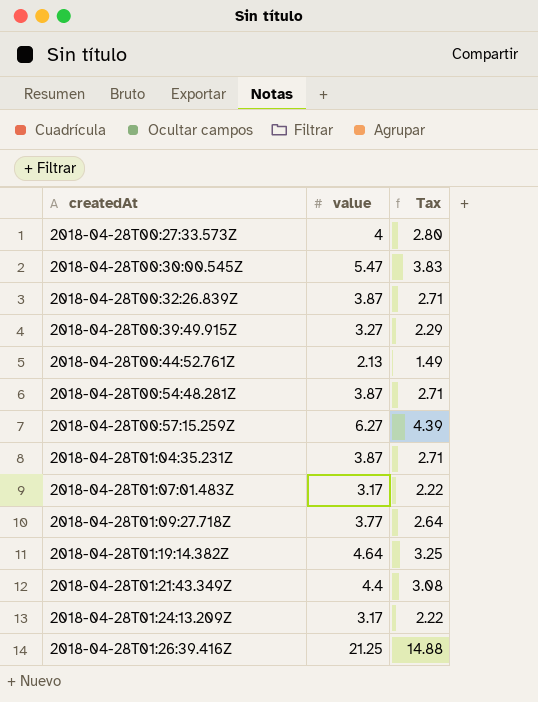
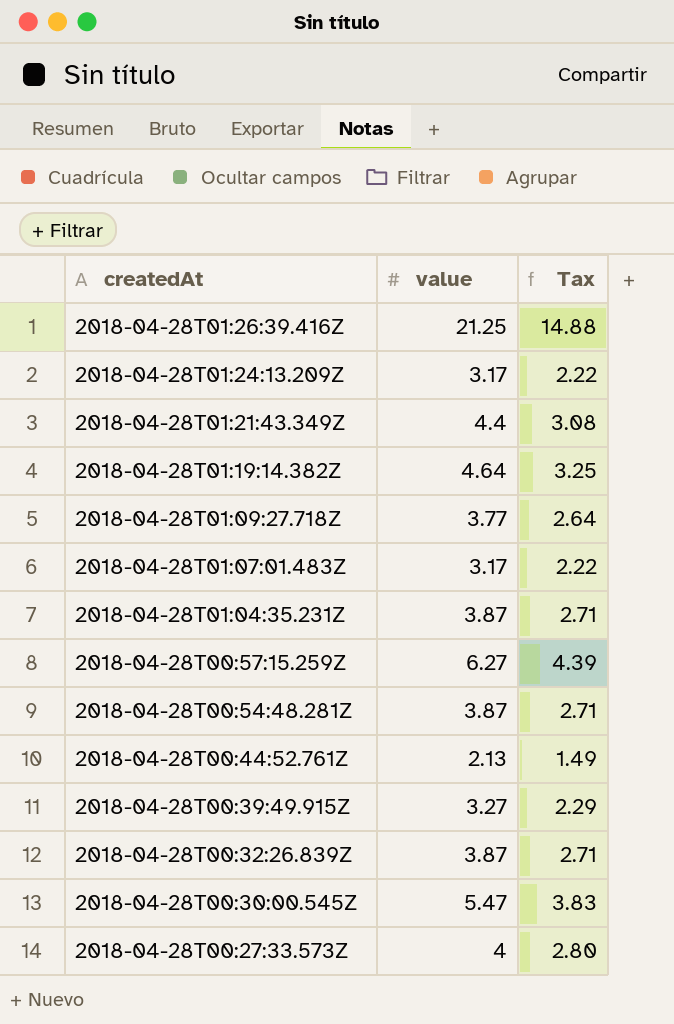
row order: createdAt ascending -> createdAt descending

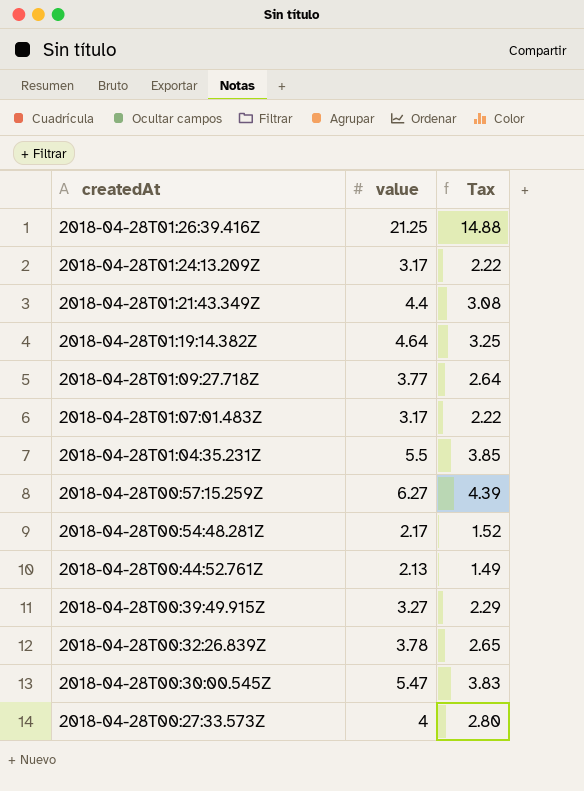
2018-04-28T01:04:35.231Z | value: 3.87 -> 5.5
2018-04-28T01:04:35.231Z | Tax: 2.71 -> 3.85
2018-04-28T00:54:48.281Z | value: 3.87 -> 2.17
2018-04-28T00:54:48.281Z | Tax: 2.71 -> 1.52
2018-04-28T00:32:26.839Z | value: 3.87 -> 3.78
2018-04-28T00:32:26.839Z | Tax: 2.71 -> 2.65

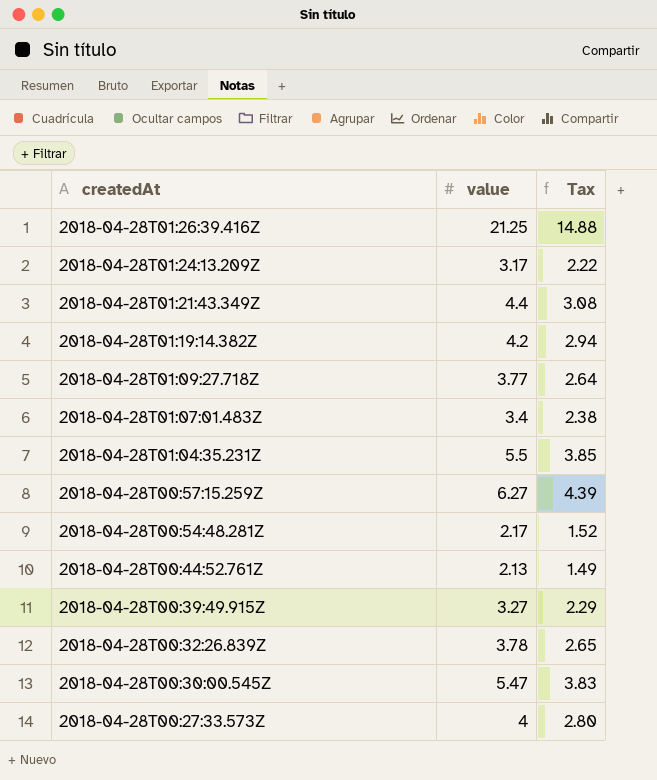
2018-04-28T01:19:14.382Z | value: 4.64 -> 4.2
2018-04-28T01:19:14.382Z | Tax: 3.25 -> 2.94
2018-04-28T01:07:01.483Z | value: 3.17 -> 3.4
2018-04-28T01:07:01.483Z | Tax: 2.22 -> 2.38

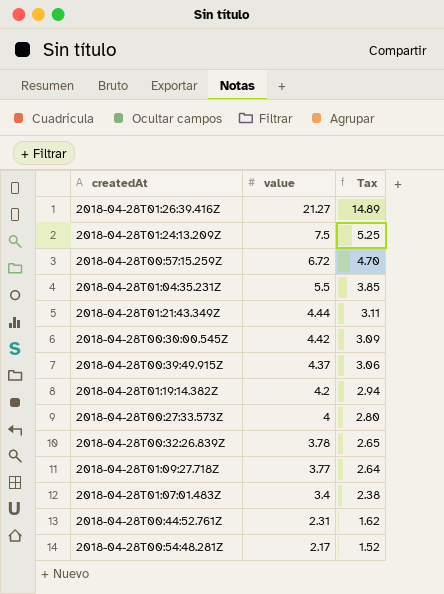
row order: createdAt descending -> value descending
2018-04-28T01:26:39.416Z | value: 21.25 -> 21.27
2018-04-28T01:26:39.416Z | Tax: 14.88 -> 14.89
2018-04-28T01:24:13.209Z | value: 3.17 -> 7.5
2018-04-28T01:24:13.209Z | Tax: 2.22 -> 5.25
2018-04-28T00:57:15.259Z | value: 6.27 -> 6.72
2018-04-28T00:57:15.259Z | Tax: 4.39 -> 4.70
2018-04-28T01:21:43.349Z | value: 4.4 -> 4.44
2018-04-28T01:21:43.349Z | Tax: 3.08 -> 3.11
2018-04-28T00:30:00.545Z | value: 5.47 -> 4.42
2018-04-28T00:30:00.545Z | Tax: 3.83 -> 3.09
2018-04-28T00:39:49.915Z | value: 3.27 -> 4.37
2018-04-28T00:39:49.915Z | Tax: 2.29 -> 3.06
2018-04-28T00:44:52.761Z | value: 2.13 -> 2.31
2018-04-28T00:44:52.761Z | Tax: 1.49 -> 1.62

